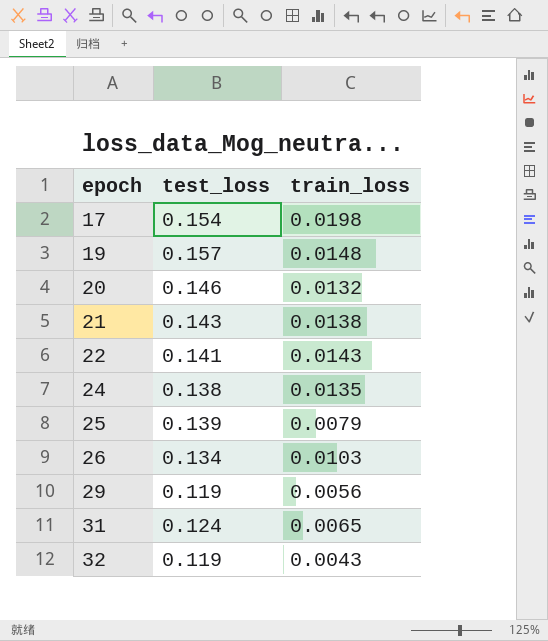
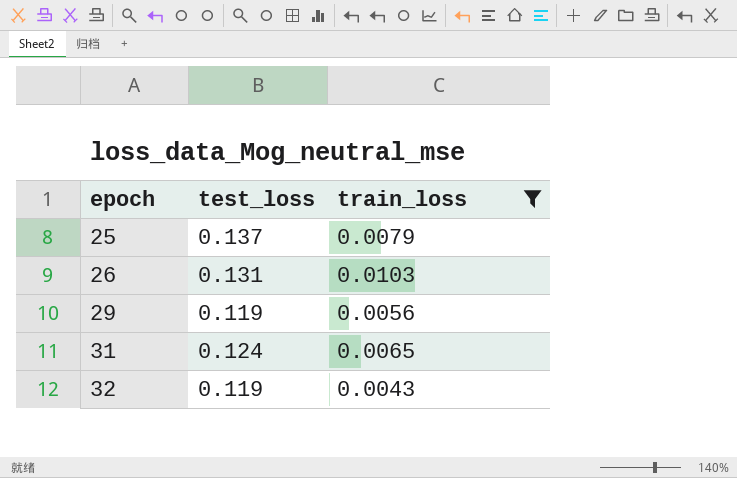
filter: none -> train_loss <= 0.0103
25 | test_loss: 0.139 -> 0.137
26 | test_loss: 0.134 -> 0.131

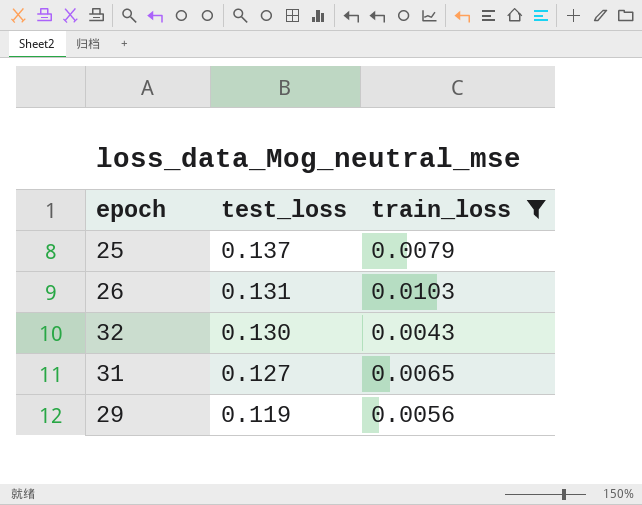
row order: epoch ascending -> test_loss descending
32 | test_loss: 0.119 -> 0.130
31 | test_loss: 0.124 -> 0.127

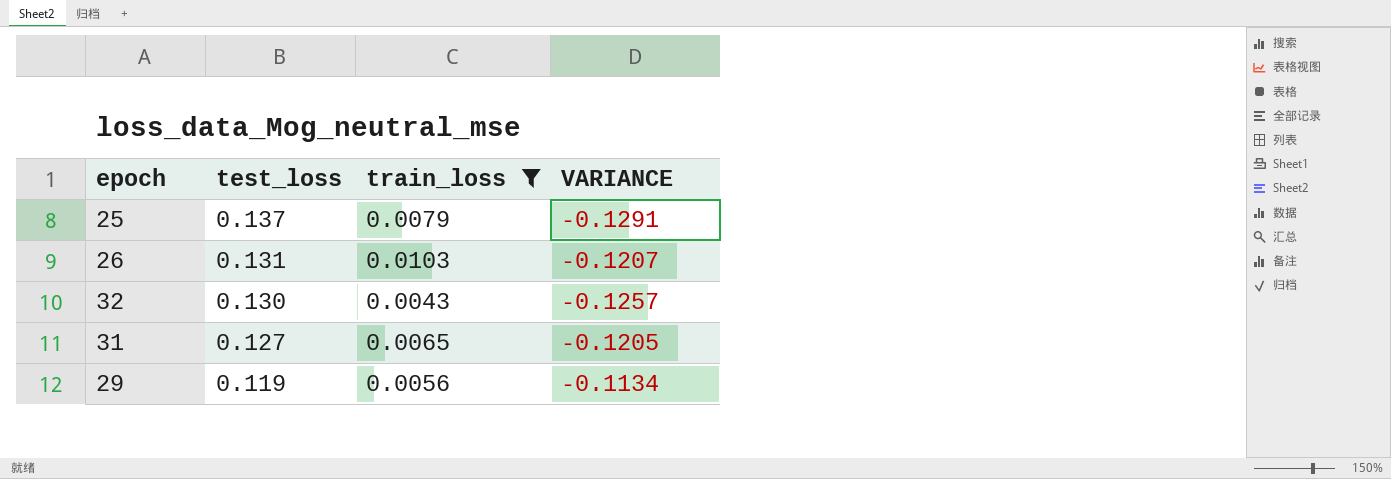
column VARIANCE | formula: none -> [train_loss] - [test_loss]

